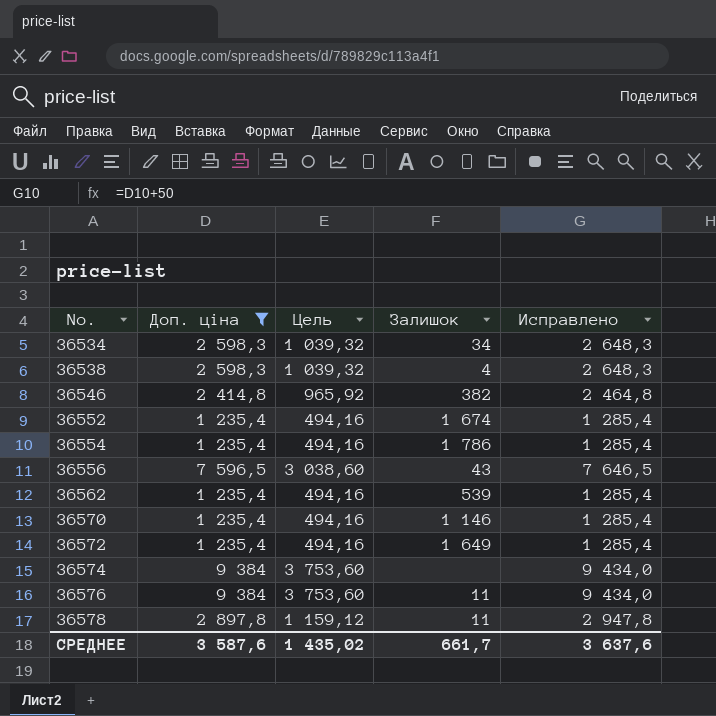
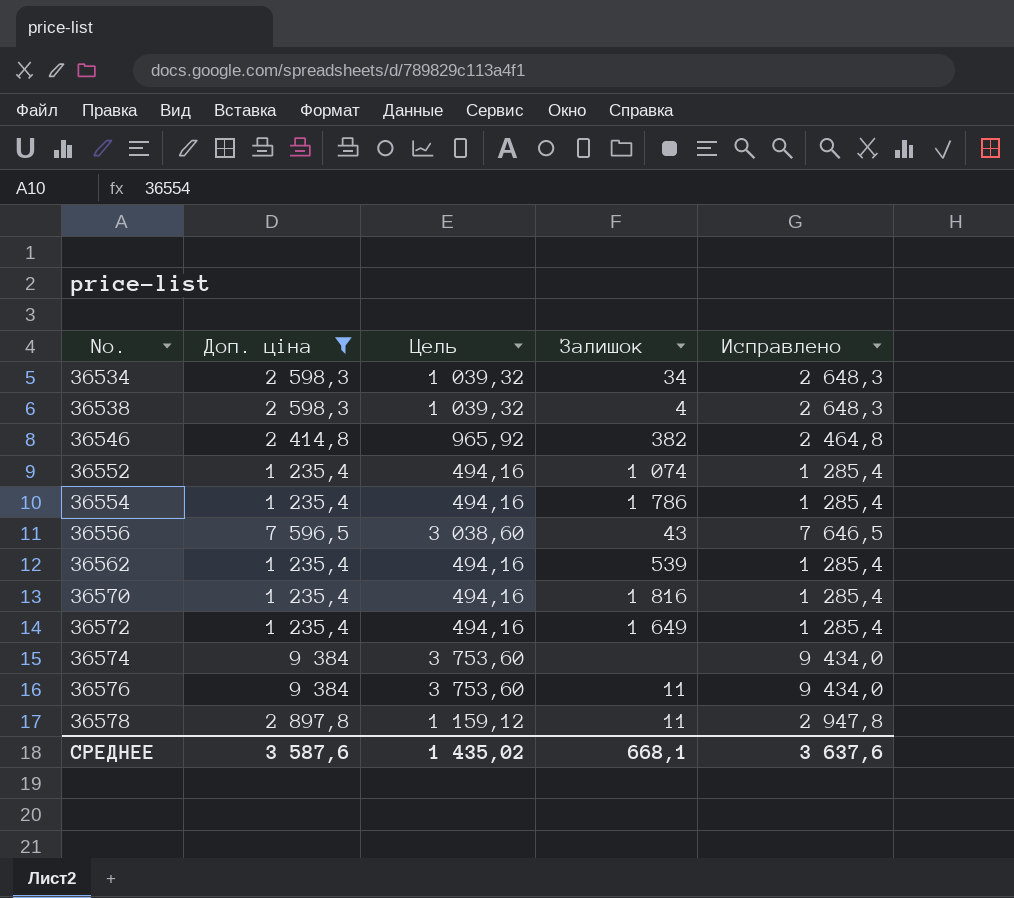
36552 | Залишок: 1 674 -> 1 074
36570 | Залишок: 1 146 -> 1 816
СРЕДНЕЕ | Залишок: 661,7 -> 668,1

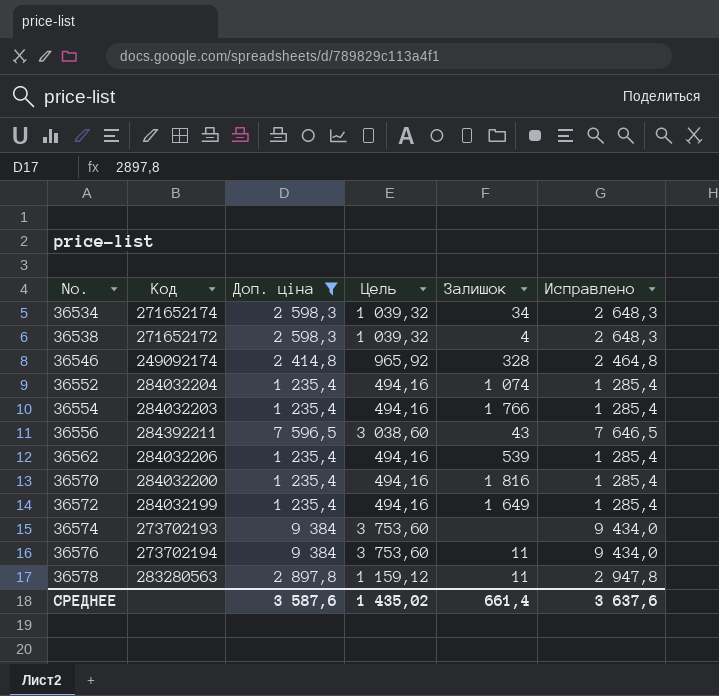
column Код | position: none -> 2
36546 | Залишок: 382 -> 328
36554 | Залишок: 1 786 -> 1 766
СРЕДНЕЕ | Залишок: 668,1 -> 661,4

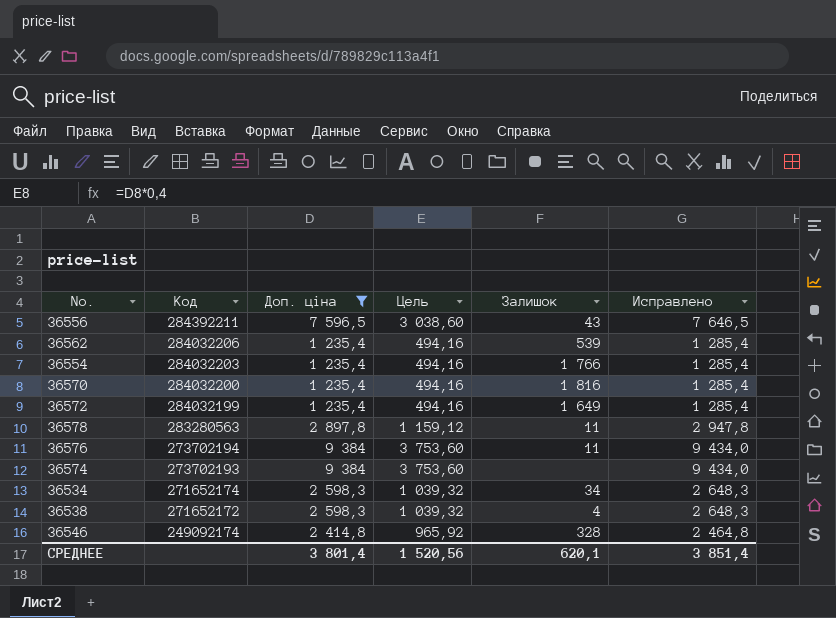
row order: No. ascending -> Код descending
row 36552: 284032204 | 1 235,4 | 494,16 | 1 074 | 1 285,4 -> none
СРЕДНЕЕ | Доп. ціна: 3 587,6 -> 3 801,4
СРЕДНЕЕ | Цель: 1 435,02 -> 1 520,56
СРЕДНЕЕ | Залишок: 661,4 -> 620,1
СРЕДНЕЕ | Исправлено: 3 637,6 -> 3 851,4

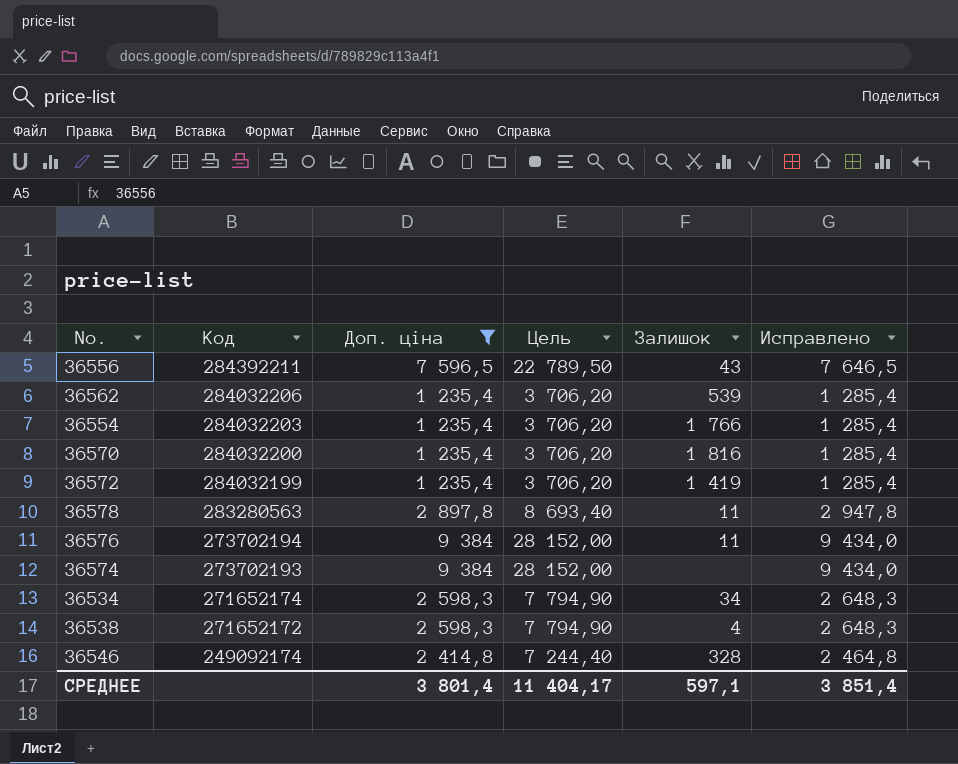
column Цель | formula: [Доп. ціна] * 0,4 -> [Доп. ціна] * 3
36572 | Залишок: 1 649 -> 1 419
СРЕДНЕЕ | Цель: 1 520,56 -> 11 404,17
СРЕДНЕЕ | Залишок: 620,1 -> 597,1

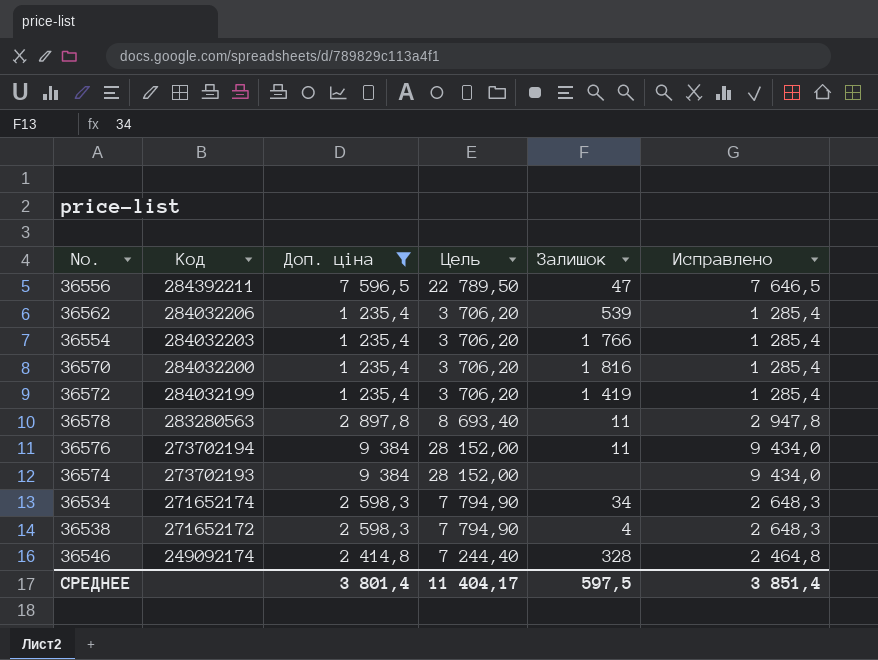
36556 | Залишок: 43 -> 47
СРЕДНЕЕ | Залишок: 597,1 -> 597,5

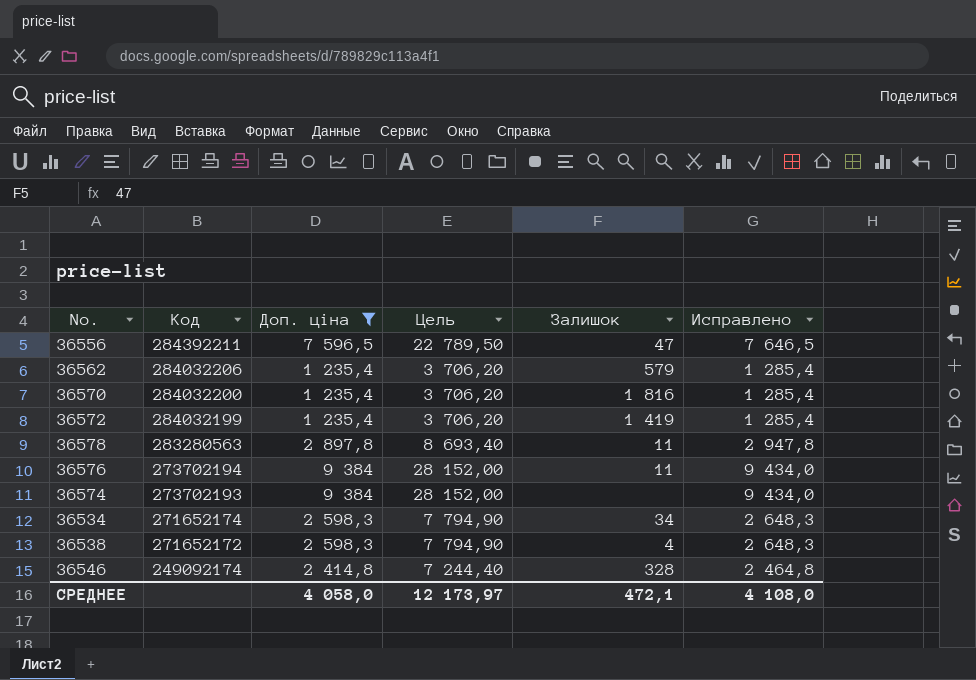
row 36554: 284032203 | 1 235,4 | 3 706,20 | 1 766 | 1 285,4 -> none
36562 | Залишок: 539 -> 579
СРЕДНЕЕ | Доп. ціна: 3 801,4 -> 4 058,0
СРЕДНЕЕ | Цель: 11 404,17 -> 12 173,97
СРЕДНЕЕ | Залишок: 597,5 -> 472,1
СРЕДНЕЕ | Исправлено: 3 851,4 -> 4 108,0

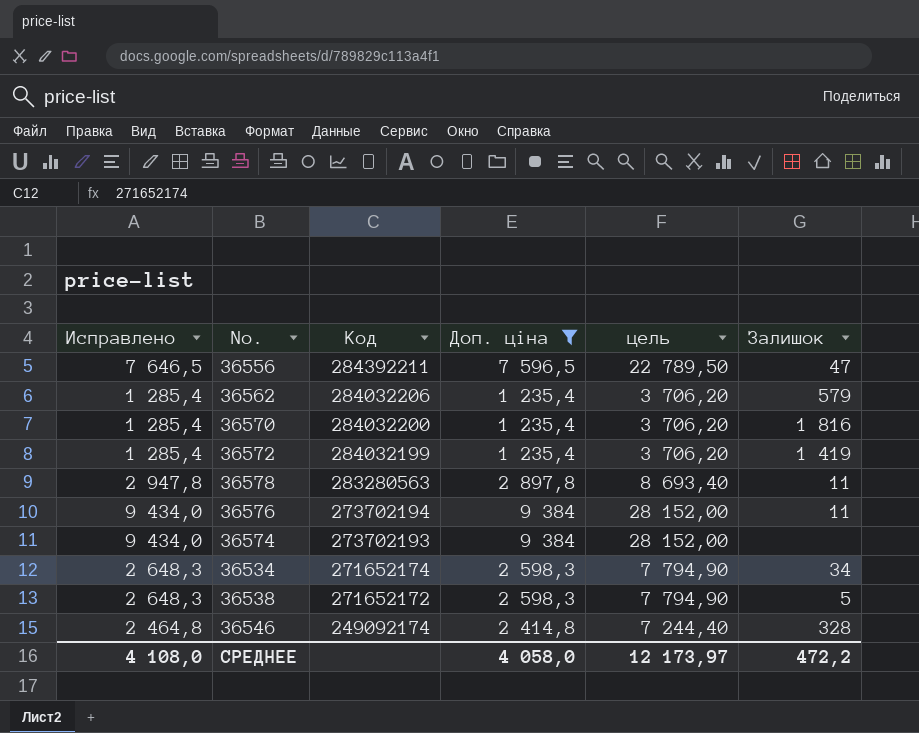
column Исправлено | position: 6 -> 1
column name: Цель -> цель
36538 | Залишок: 4 -> 5
СРЕДНЕЕ | Залишок: 472,1 -> 472,2

